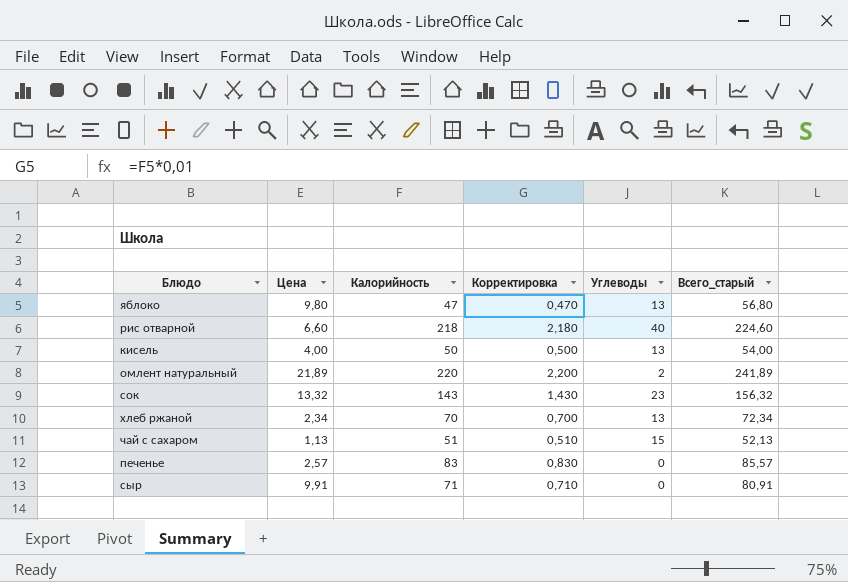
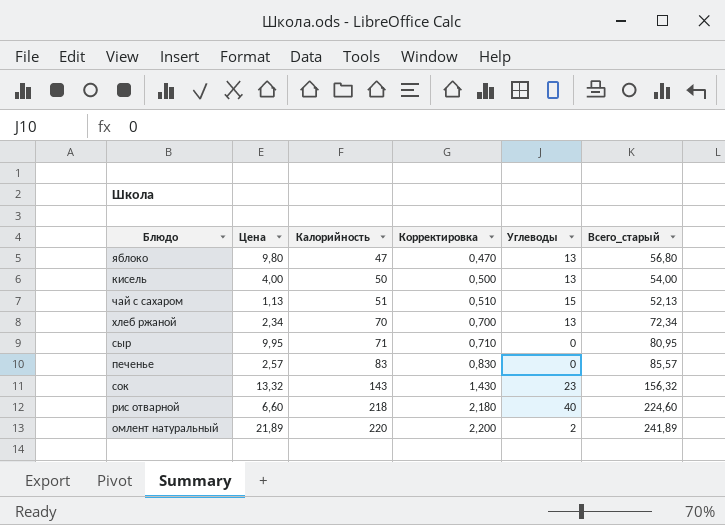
row order: none -> Калорийность ascending
сыр | Цена: 9,91 -> 9,95
сыр | Всего_старый: 80,91 -> 80,95

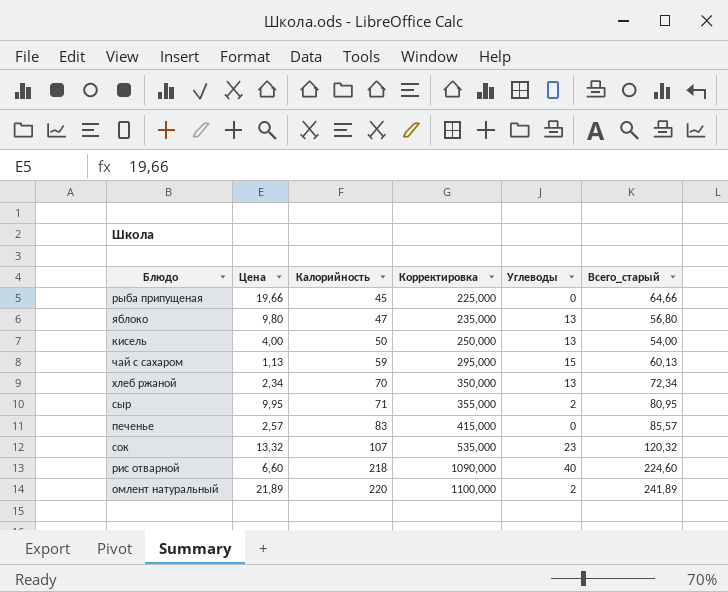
column Корректировка | formula: [Калорийность] * 0,01 -> [Калорийность] * 5
row рыба припущеная: none -> 19,66 | 45 | 225,000 | 0 | 64,66
чай с сахаром | Калорийность: 51 -> 59
чай с сахаром | Всего_старый: 52,13 -> 60,13
сыр | Углеводы: 0 -> 2
сок | Калорийность: 143 -> 107
сок | Всего_старый: 156,32 -> 120,32

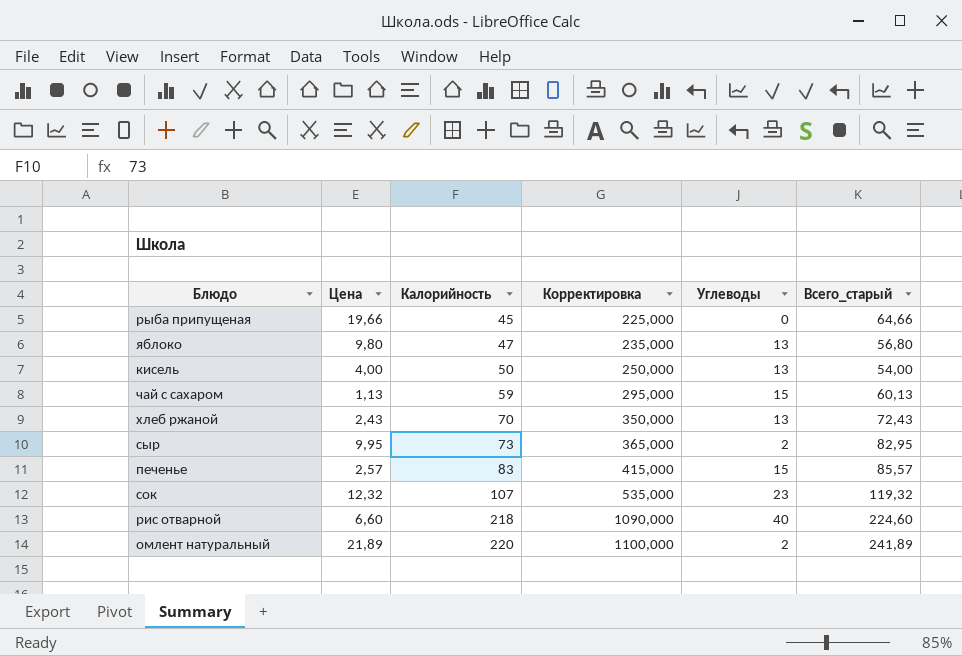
хлеб ржаной | Цена: 2,34 -> 2,43
хлеб ржаной | Всего_старый: 72,34 -> 72,43
сыр | Калорийность: 71 -> 73
сыр | Корректировка: 355,000 -> 365,000
сыр | Всего_старый: 80,95 -> 82,95
печенье | Углеводы: 0 -> 15
сок | Цена: 13,32 -> 12,32
сок | Всего_старый: 120,32 -> 119,32

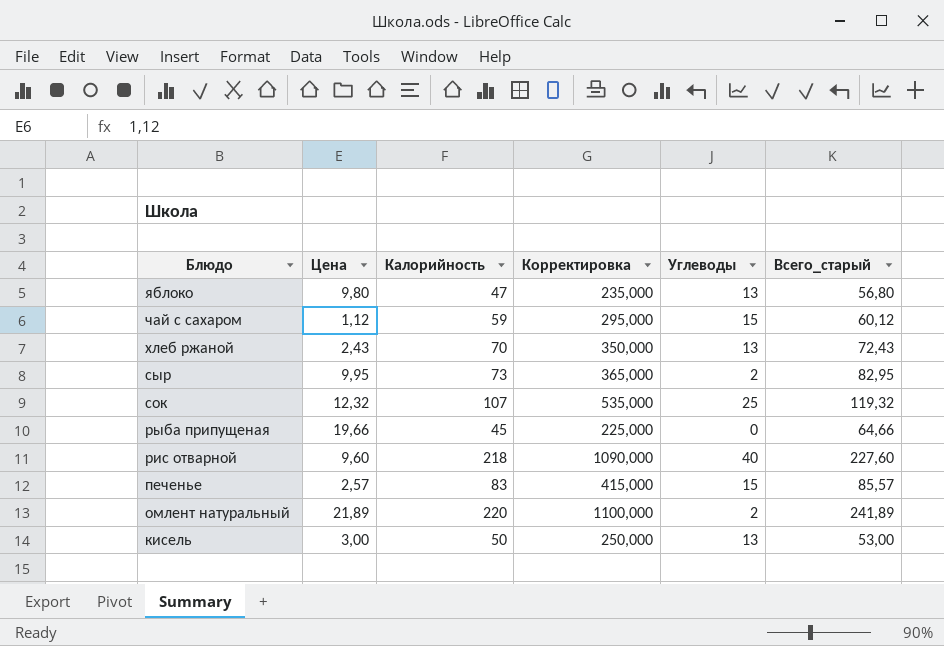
row order: Калорийность ascending -> Блюдо descending
чай с сахаром | Цена: 1,13 -> 1,12
чай с сахаром | Всего_старый: 60,13 -> 60,12
сок | Углеводы: 23 -> 25
рис отварной | Цена: 6,60 -> 9,60
рис отварной | Всего_старый: 224,60 -> 227,60
кисель | Цена: 4,00 -> 3,00
кисель | Всего_старый: 54,00 -> 53,00

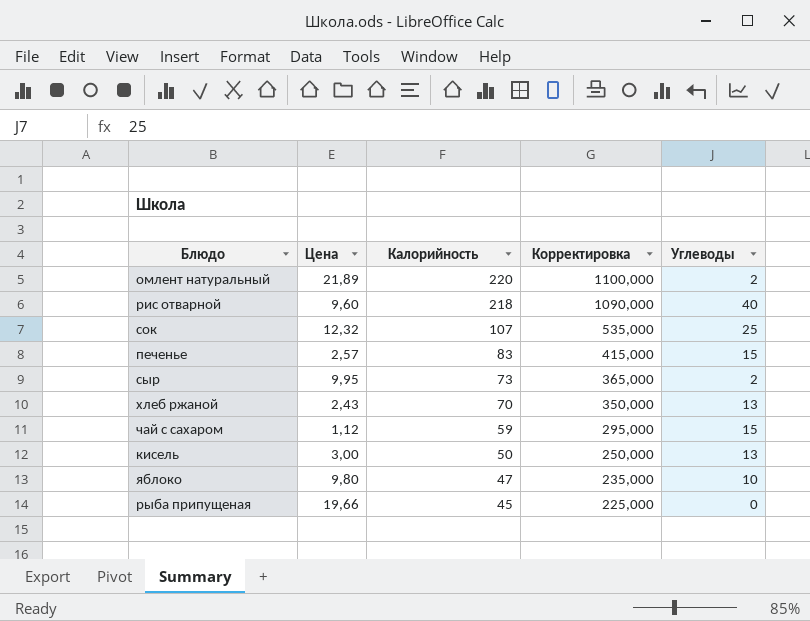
row order: Блюдо descending -> Калорийность descending
column Всего_старый | formula: [Цена] + [Калорийность] -> none
яблоко | Углеводы: 13 -> 10

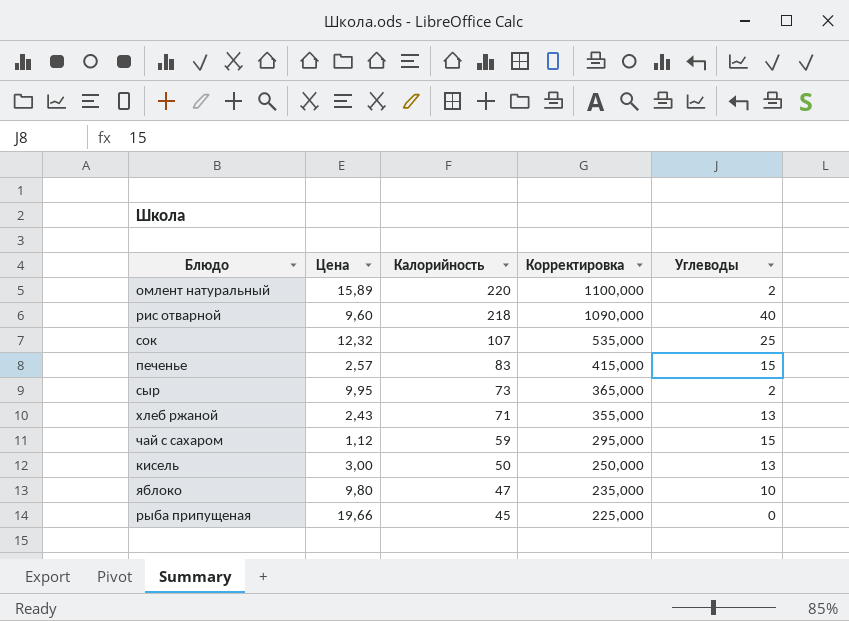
омлент натуральный | Цена: 21,89 -> 15,89
хлеб ржаной | Калорийность: 70 -> 71
хлеб ржаной | Корректировка: 350,000 -> 355,000

